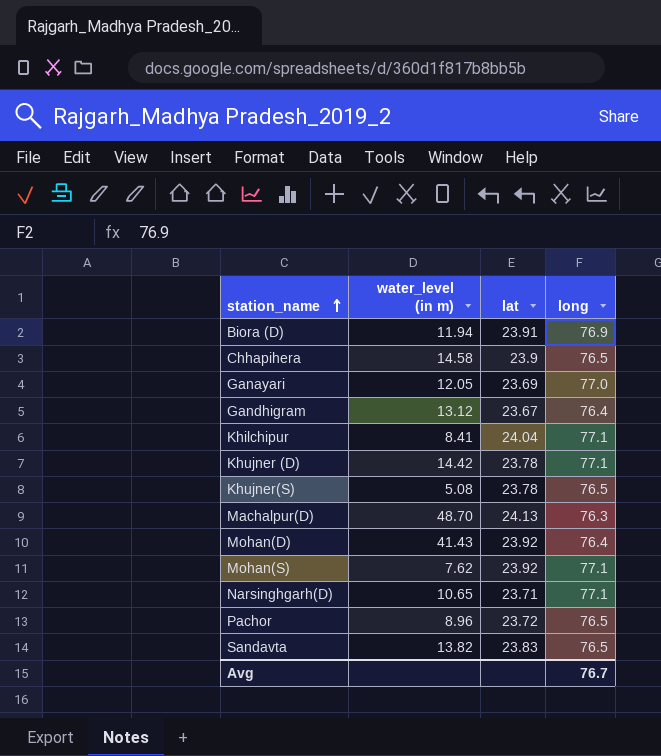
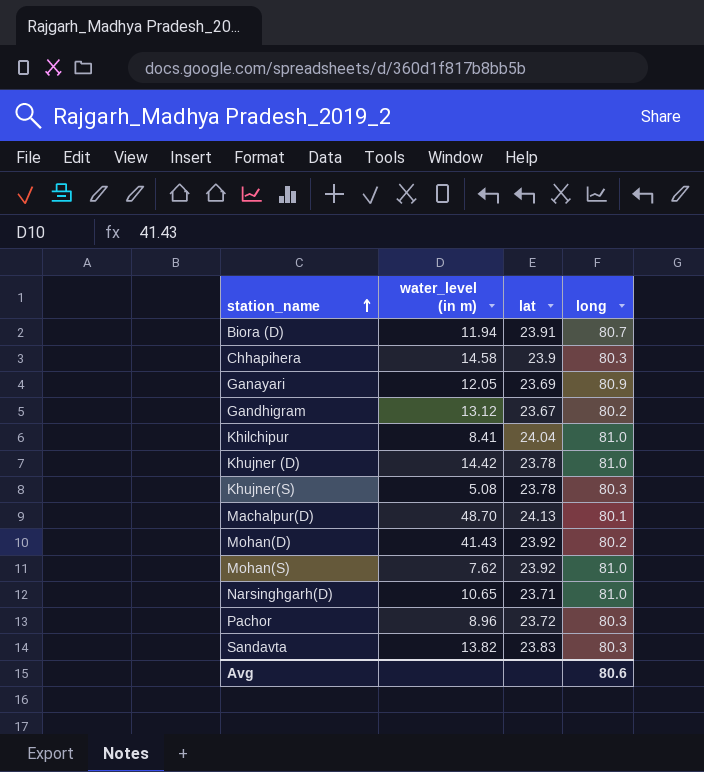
Biora (D) | long: 76.9 -> 80.7
Chhapihera | long: 76.5 -> 80.3
Ganayari | long: 77.0 -> 80.9
Gandhigram | long: 76.4 -> 80.2
Khilchipur | long: 77.1 -> 81.0
Khujner (D) | long: 77.1 -> 81.0
Khujner(S) | long: 76.5 -> 80.3
Machalpur(D) | long: 76.3 -> 80.1
Mohan(D) | long: 76.4 -> 80.2
Mohan(S) | long: 77.1 -> 81.0
Narsinghgarh(D) | long: 77.1 -> 81.0
Pachor | long: 76.5 -> 80.3
Sandavta | long: 76.5 -> 80.3
Avg | long: 76.7 -> 80.6

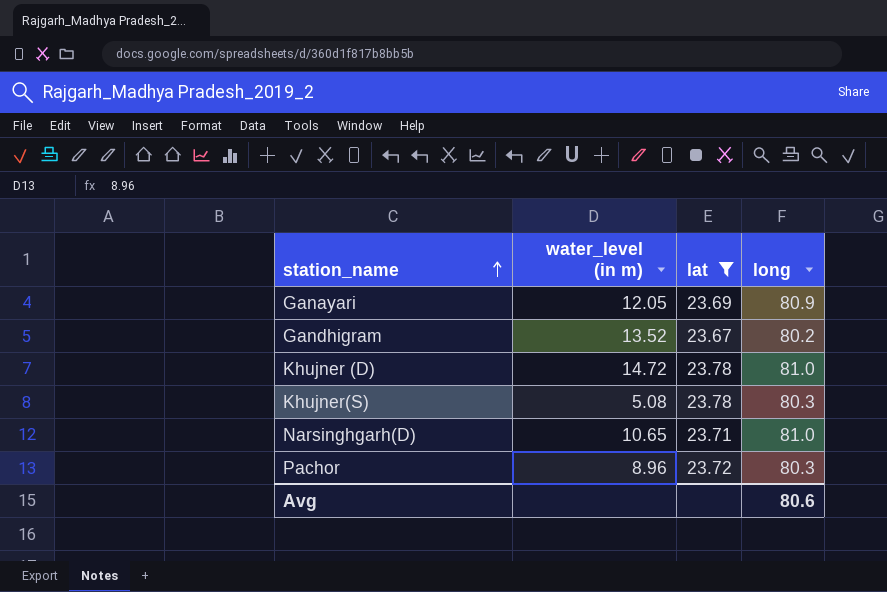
filter: none -> lat <= 23.78
Gandhigram | water_level (in m): 13.12 -> 13.52
Khujner (D) | water_level (in m): 14.42 -> 14.72

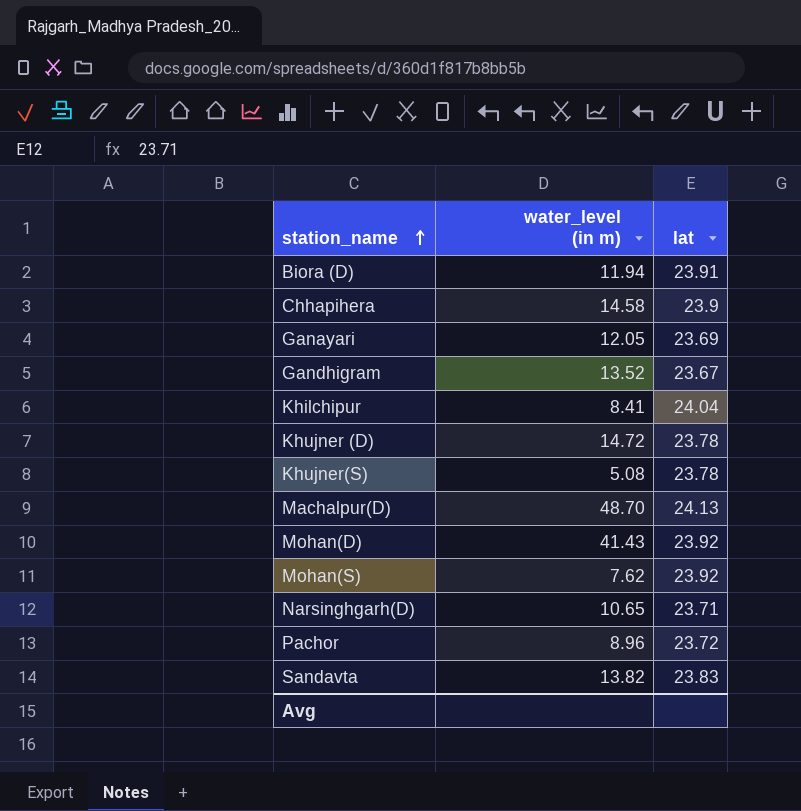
filter: lat <= 23.78 -> none
column long | position: 4 -> none

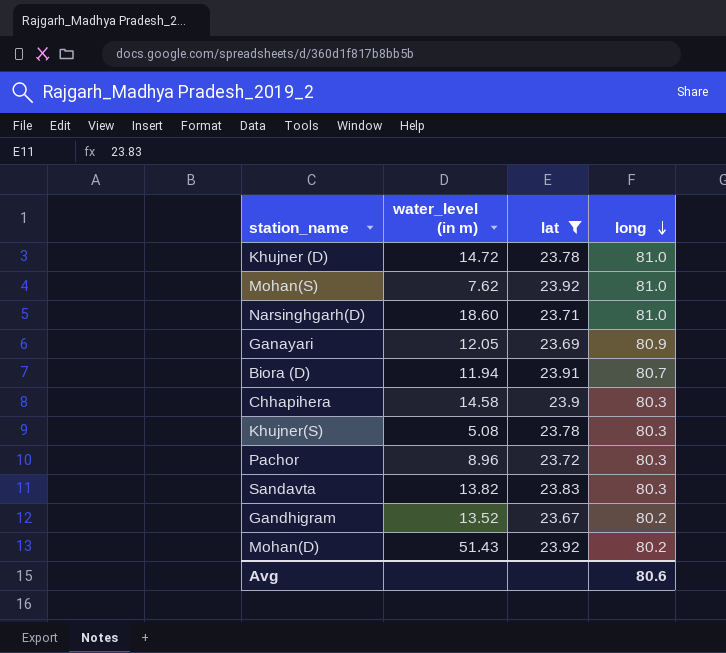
filter: none -> lat <= 23.92
row order: station_name ascending -> long descending
column long | position: none -> 4
Narsinghgarh(D) | water_level (in m): 10.65 -> 18.60
Mohan(D) | water_level (in m): 41.43 -> 51.43

